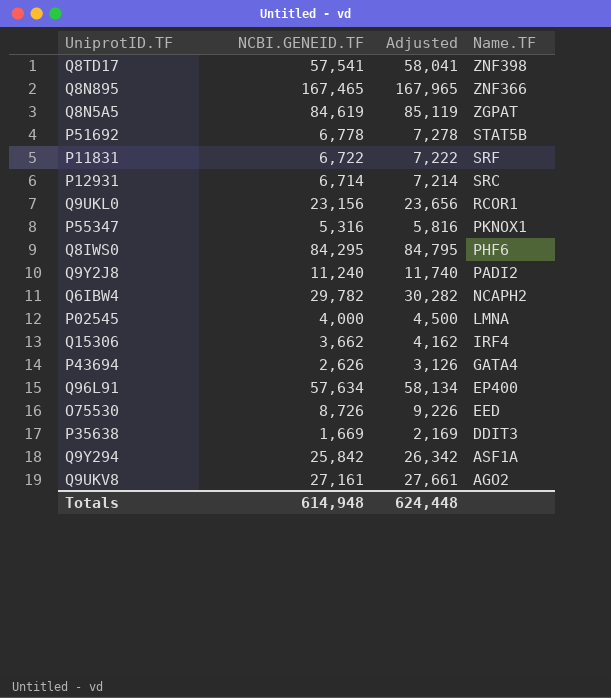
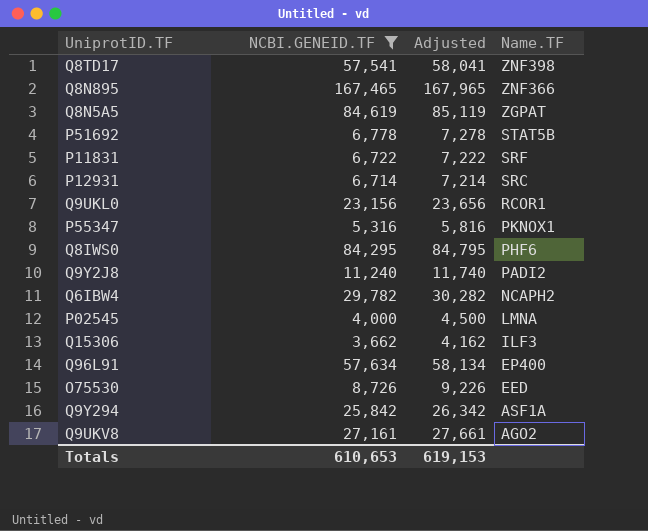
filter: none -> NCBI.GENEID.TF >= 3,662
Q15306 | Name.TF: IRF4 -> ILF3
Totals | NCBI.GENEID.TF: 614,948 -> 610,653
Totals | Adjusted: 624,448 -> 619,153

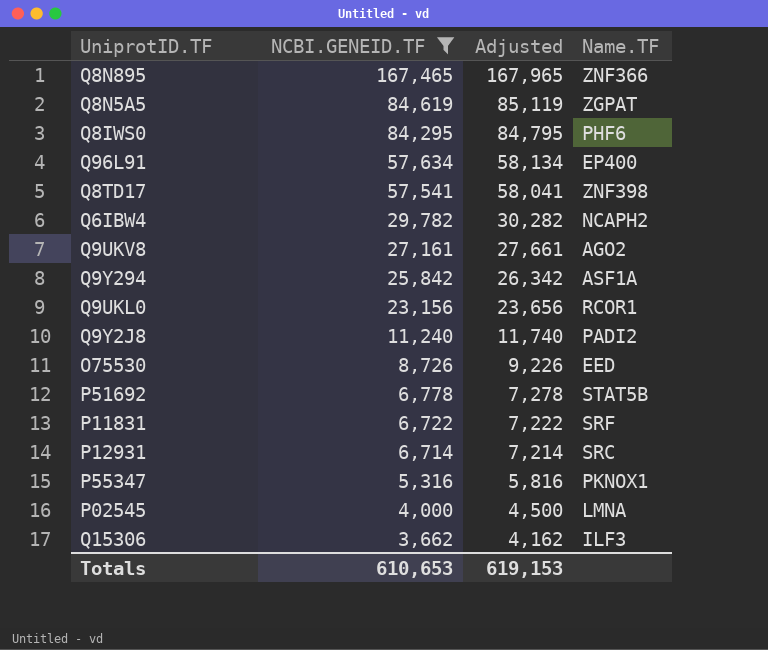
row order: Name.TF descending -> NCBI.GENEID.TF descending

